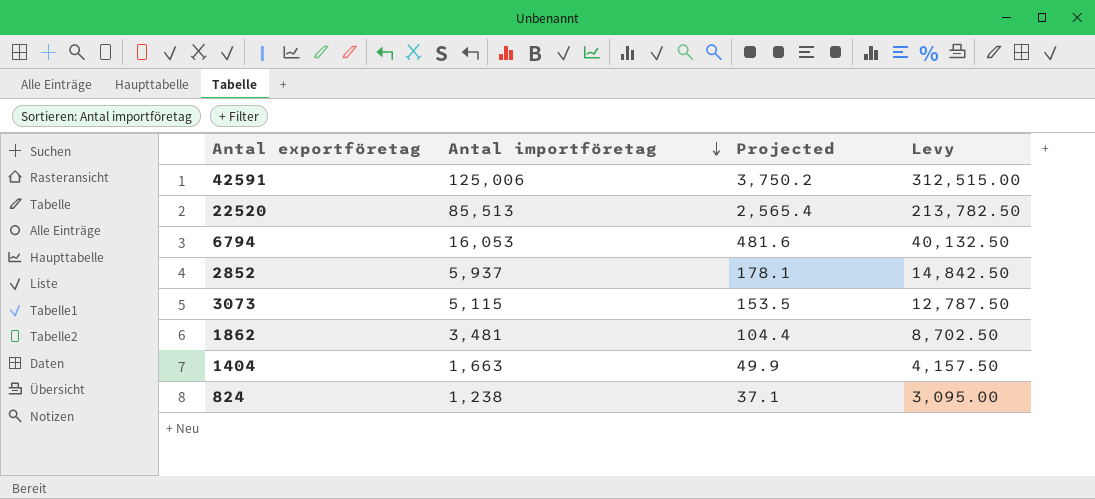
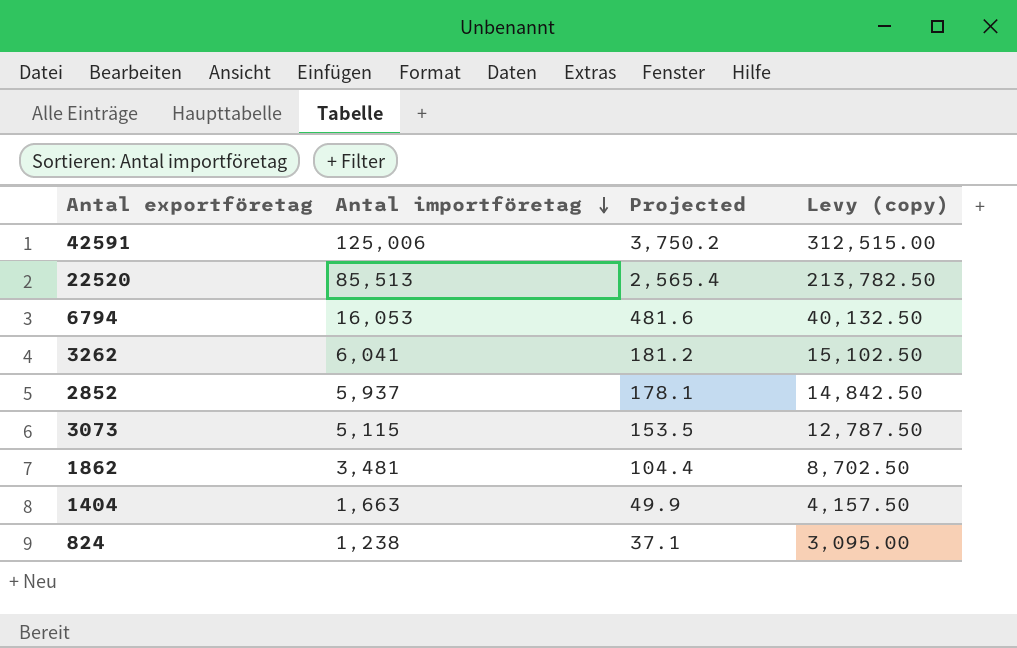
column name: Levy -> Levy (copy)
row 3262: none -> 6,041 | 181.2 | 15,102.50

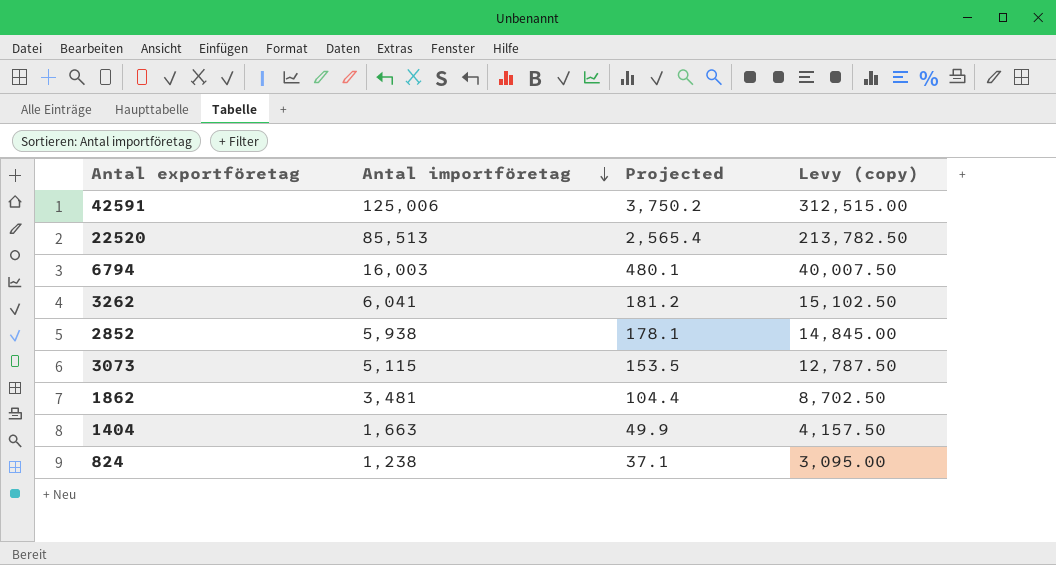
6794 | Antal importföretag: 16,053 -> 16,003
6794 | Projected: 481.6 -> 480.1
6794 | Levy (copy): 40,132.50 -> 40,007.50
2852 | Antal importföretag: 5,937 -> 5,938
2852 | Levy (copy): 14,842.50 -> 14,845.00

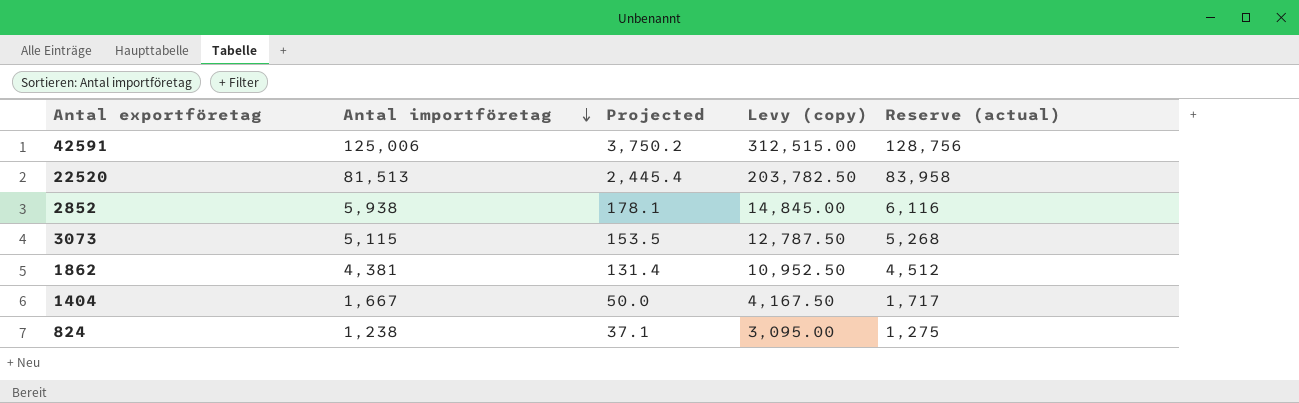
column Reserve (actual) | formula: none -> [Antal importföretag] * 1.03
row 6794: 16,003 | 480.1 | 40,007.50 -> none
row 3262: 6,041 | 181.2 | 15,102.50 -> none
22520 | Antal importföretag: 85,513 -> 81,513
22520 | Projected: 2,565.4 -> 2,445.4
22520 | Levy (copy): 213,782.50 -> 203,782.50
1862 | Antal importföretag: 3,481 -> 4,381
1862 | Projected: 104.4 -> 131.4
1862 | Levy (copy): 8,702.50 -> 10,952.50
1404 | Antal importföretag: 1,663 -> 1,667
1404 | Projected: 49.9 -> 50.0
1404 | Levy (copy): 4,157.50 -> 4,167.50

